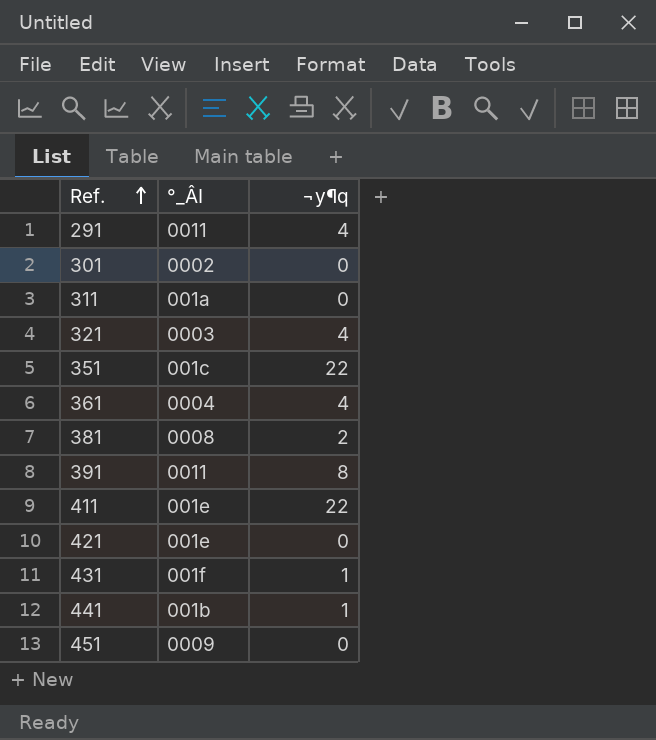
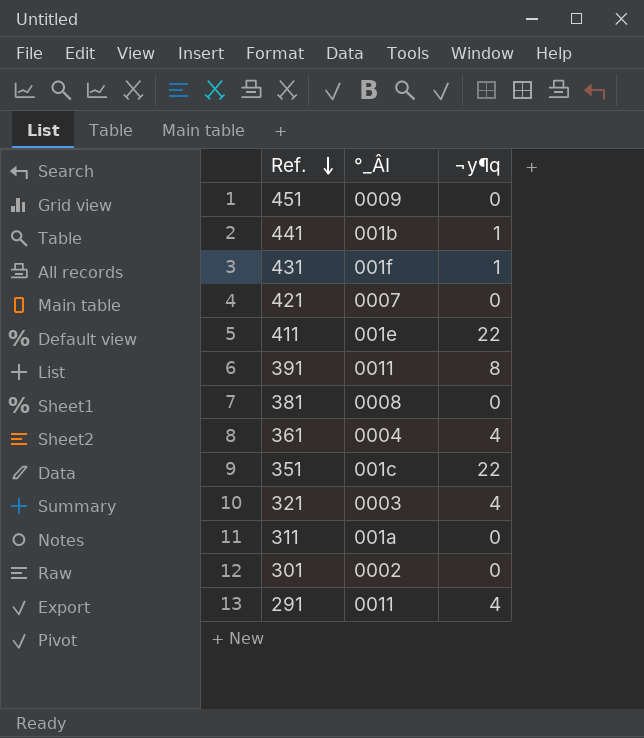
row order: Ref. ascending -> Ref. descending
421 | °_ÂI: 001e -> 0007
381 | ¬y¶q: 2 -> 0

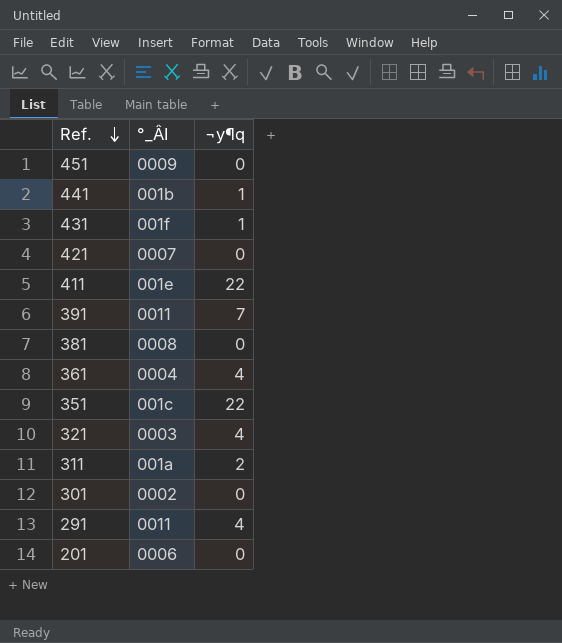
391 | ¬y¶q: 8 -> 7
311 | ¬y¶q: 0 -> 2
row 201: none -> 0006 | 0

